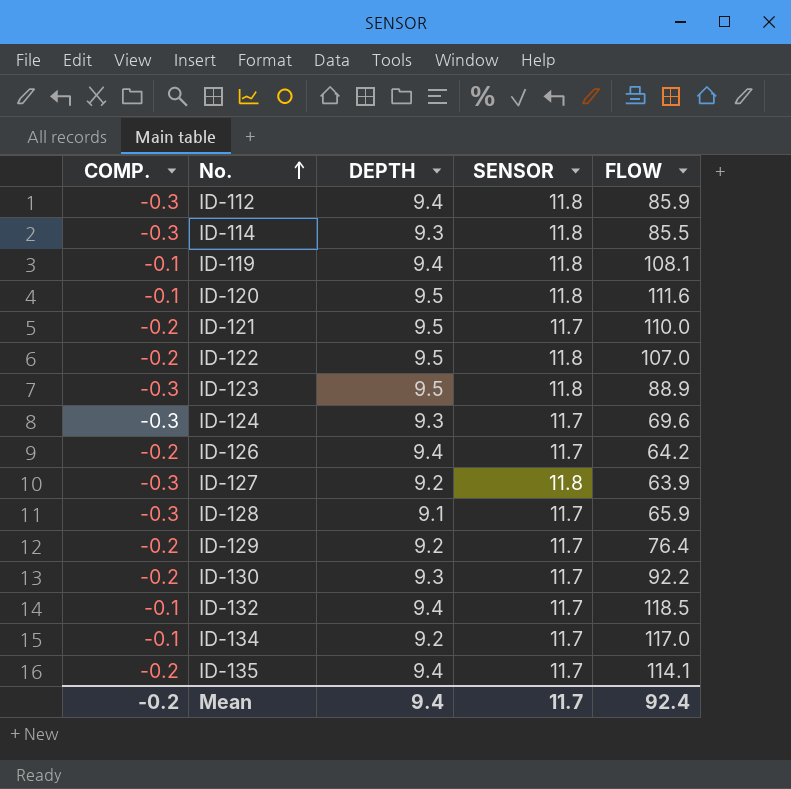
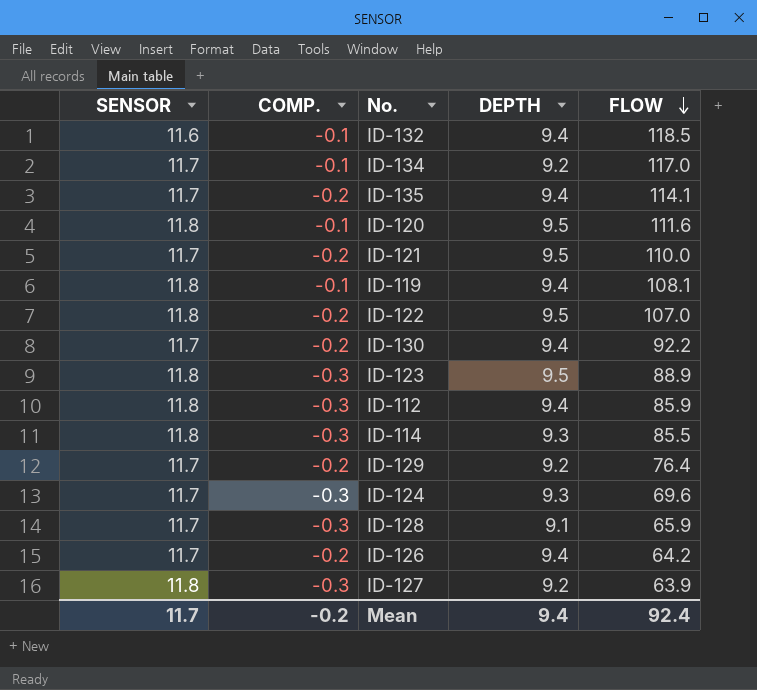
row order: No. ascending -> FLOW descending
column SENSOR | position: 4 -> 1
ID-132 | SENSOR: 11.7 -> 11.6
ID-130 | DEPTH: 9.3 -> 9.4

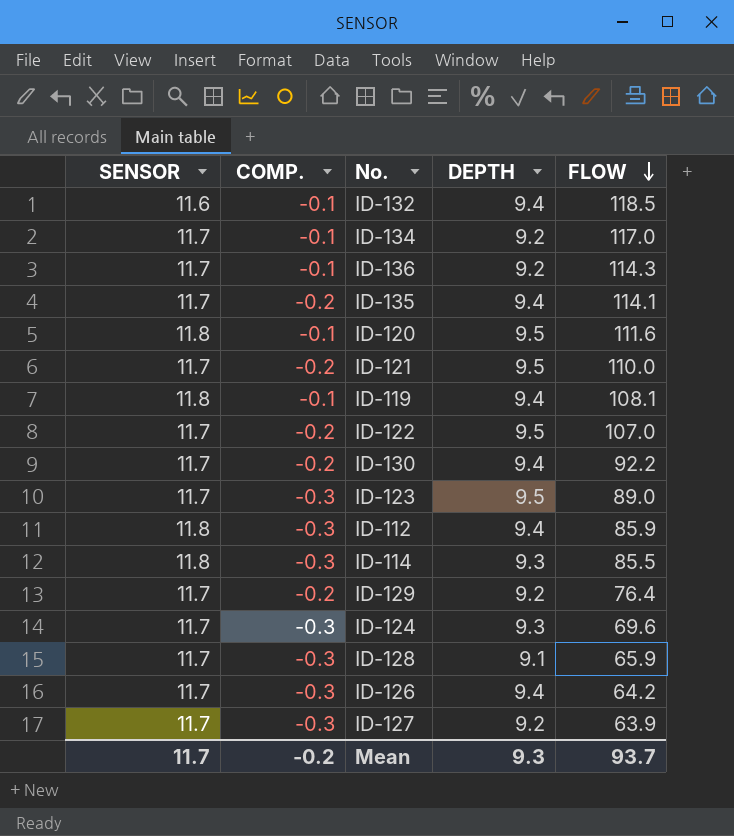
row ID-136: none -> 11.7 | -0.1 | 9.2 | 114.3
ID-122 | SENSOR: 11.8 -> 11.7
ID-123 | SENSOR: 11.8 -> 11.7
ID-123 | FLOW: 88.9 -> 89.0
ID-126 | COMP.: -0.2 -> -0.3
ID-127 | SENSOR: 11.8 -> 11.7
Mean | DEPTH: 9.4 -> 9.3
Mean | FLOW: 92.4 -> 93.7

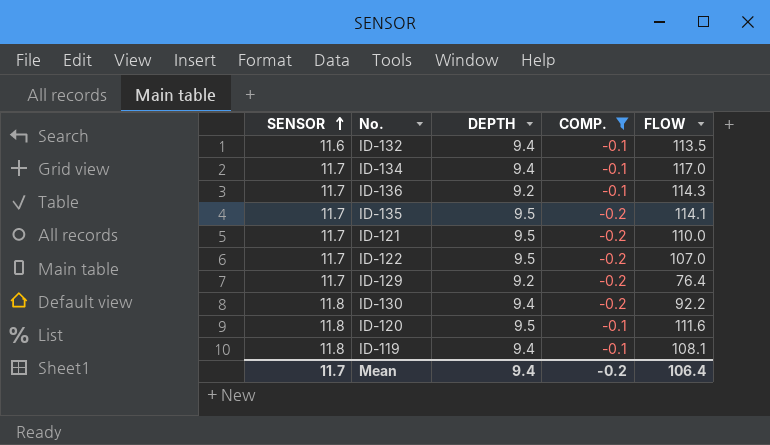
filter: none -> COMP. != -0.3
row order: FLOW descending -> SENSOR ascending
column COMP. | position: 2 -> 4
ID-132 | FLOW: 118.5 -> 113.5
ID-134 | DEPTH: 9.2 -> 9.4
ID-135 | DEPTH: 9.4 -> 9.5
ID-130 | SENSOR: 11.7 -> 11.8
Mean | DEPTH: 9.3 -> 9.4
Mean | FLOW: 93.7 -> 106.4

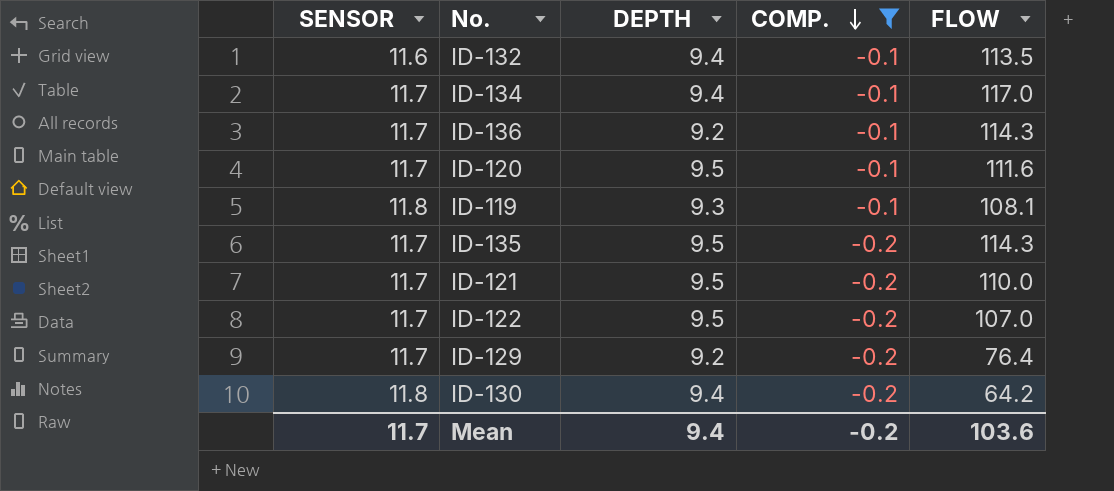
row order: SENSOR ascending -> COMP. descending
ID-120 | SENSOR: 11.8 -> 11.7
ID-119 | DEPTH: 9.4 -> 9.3
ID-135 | FLOW: 114.1 -> 114.3
ID-130 | FLOW: 92.2 -> 64.2
Mean | FLOW: 106.4 -> 103.6

